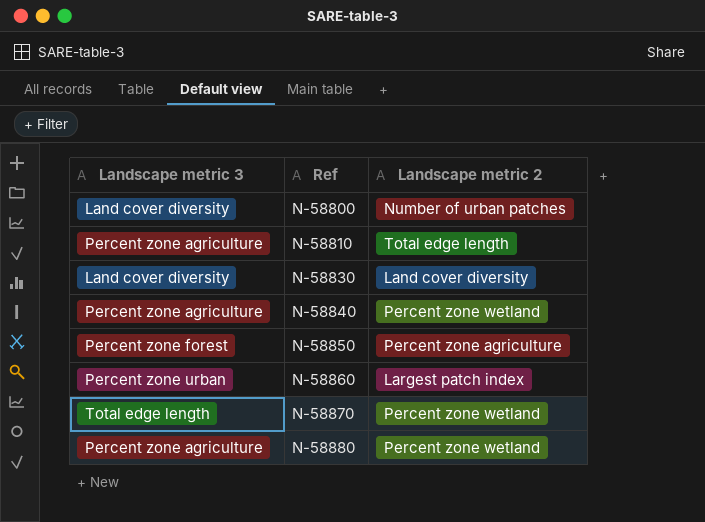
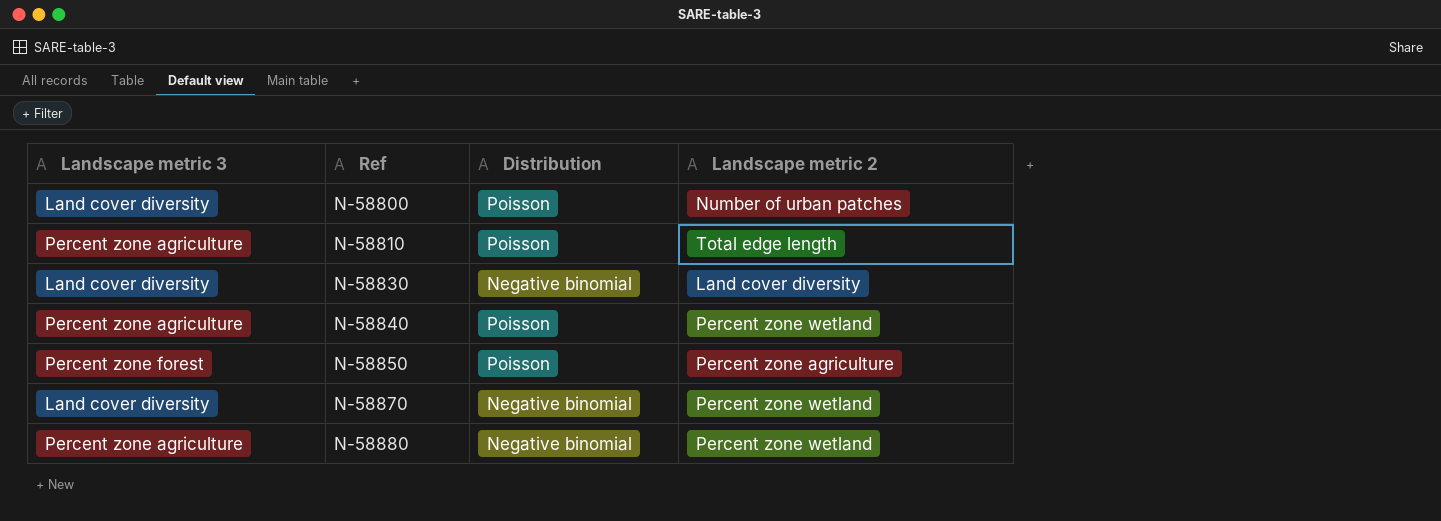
column Distribution | position: none -> 3
row N-58860: Percent zone urban | Largest patch index -> none
N-58870 | Landscape metric 3: Total edge length -> Land cover diversity

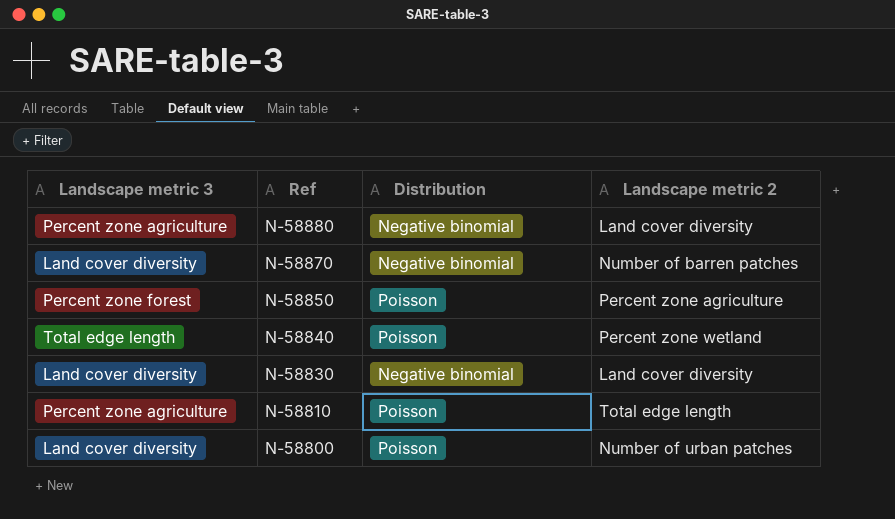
row order: Ref ascending -> Ref descending
N-58880 | Landscape metric 2: Percent zone wetland -> Land cover diversity
N-58870 | Landscape metric 2: Percent zone wetland -> Number of barren patches
N-58840 | Landscape metric 3: Percent zone agriculture -> Total edge length

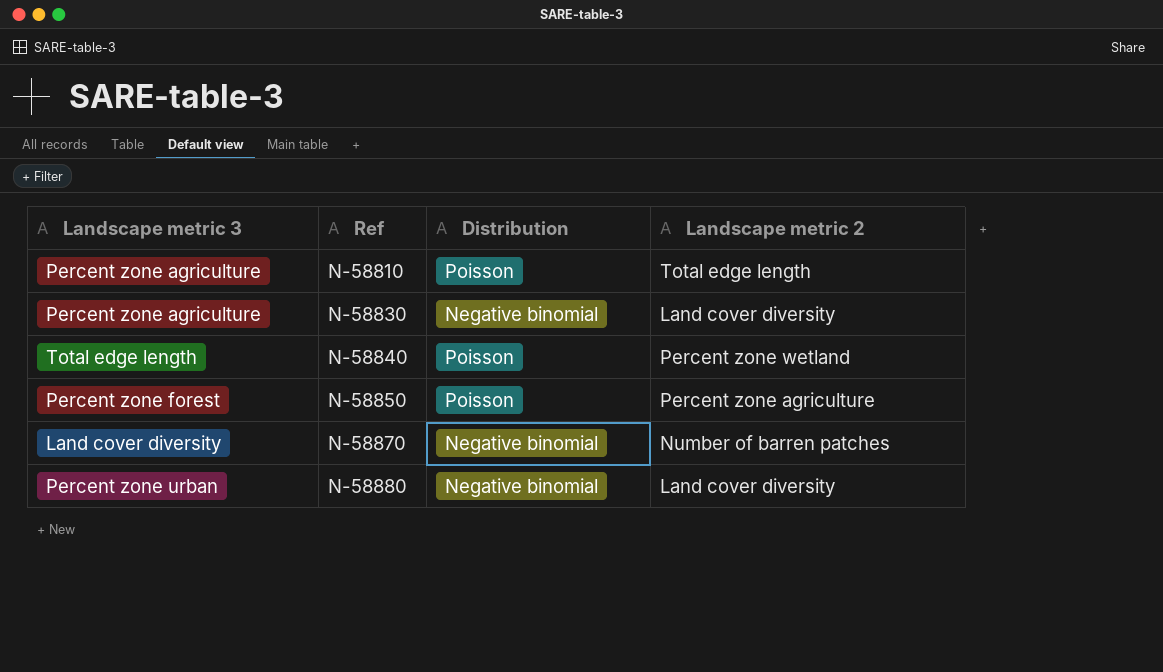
row order: Ref descending -> Ref ascending
row N-58800: Land cover diversity | Poisson | Number of urban patches -> none
N-58830 | Landscape metric 3: Land cover diversity -> Percent zone agriculture
N-58880 | Landscape metric 3: Percent zone agriculture -> Percent zone urban

